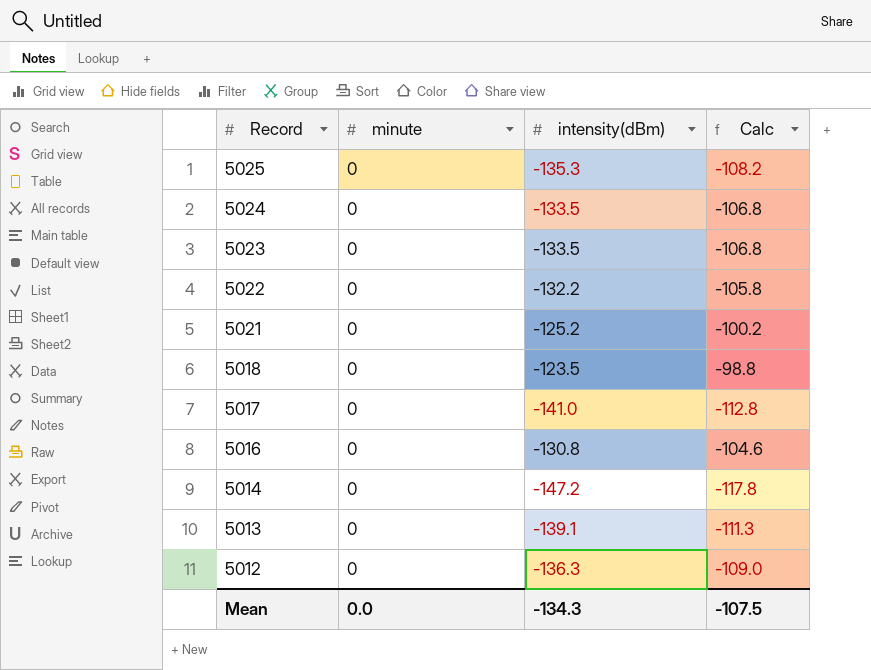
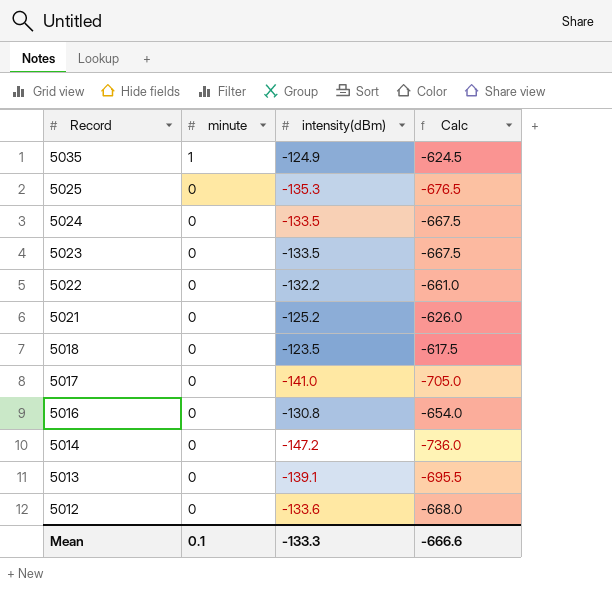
column Calc | formula: [intensity(dBm)] * 0.8 -> [intensity(dBm)] * 5
row 5035: none -> 1 | -124.9 | -624.5
5012 | intensity(dBm): -136.3 -> -133.6
Mean | minute: 0.0 -> 0.1
Mean | intensity(dBm): -134.3 -> -133.3
Mean | Calc: -107.5 -> -666.6

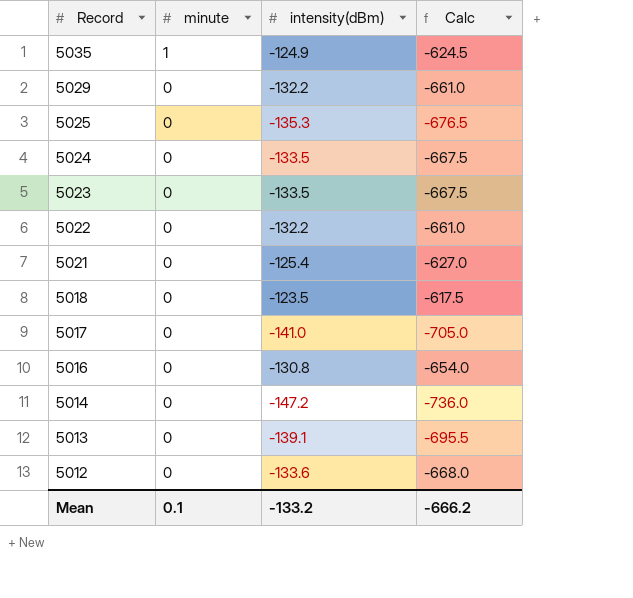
row 5029: none -> 0 | -132.2 | -661.0
5021 | intensity(dBm): -125.2 -> -125.4
5021 | Calc: -626.0 -> -627.0
Mean | intensity(dBm): -133.3 -> -133.2
Mean | Calc: -666.6 -> -666.2

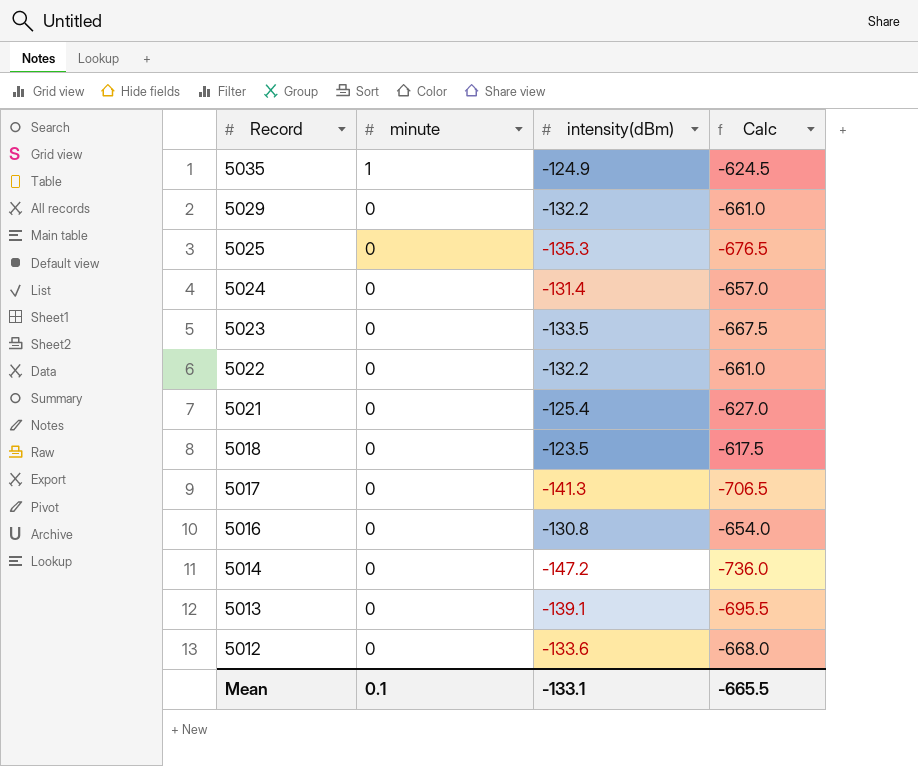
5024 | intensity(dBm): -133.5 -> -131.4
5024 | Calc: -667.5 -> -657.0
5017 | intensity(dBm): -141.0 -> -141.3
5017 | Calc: -705.0 -> -706.5
Mean | intensity(dBm): -133.2 -> -133.1
Mean | Calc: -666.2 -> -665.5

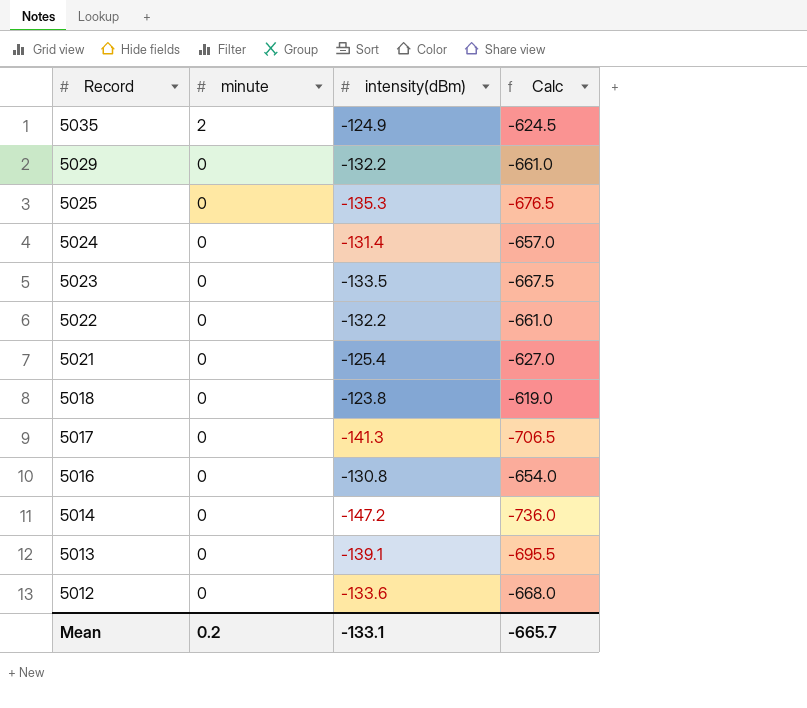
5035 | minute: 1 -> 2
5018 | intensity(dBm): -123.5 -> -123.8
5018 | Calc: -617.5 -> -619.0
Mean | minute: 0.1 -> 0.2
Mean | Calc: -665.5 -> -665.7

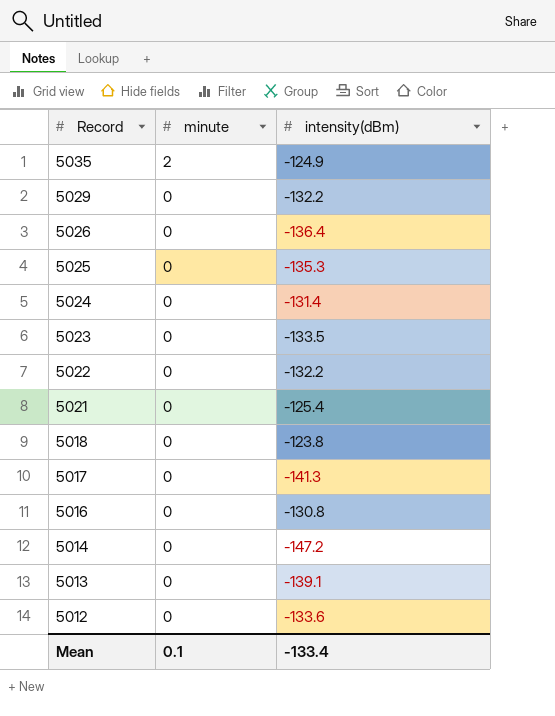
column Calc | formula: [intensity(dBm)] * 5 -> none
row 5026: none -> 0 | -136.4
Mean | minute: 0.2 -> 0.1
Mean | intensity(dBm): -133.1 -> -133.4

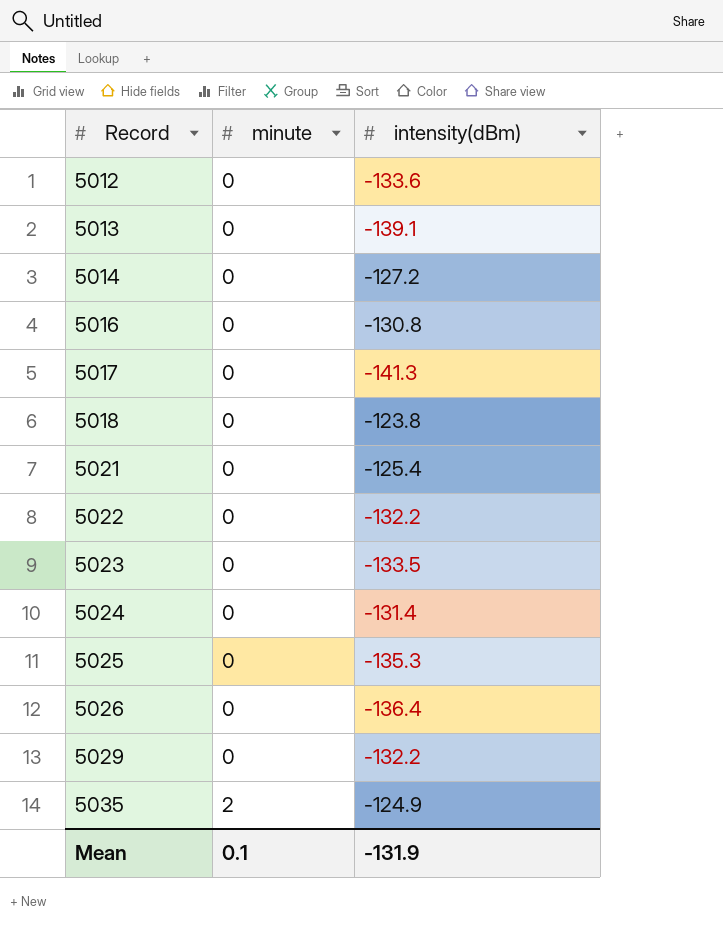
row order: Record descending -> Record ascending
5014 | intensity(dBm): -147.2 -> -127.2
Mean | intensity(dBm): -133.4 -> -131.9

